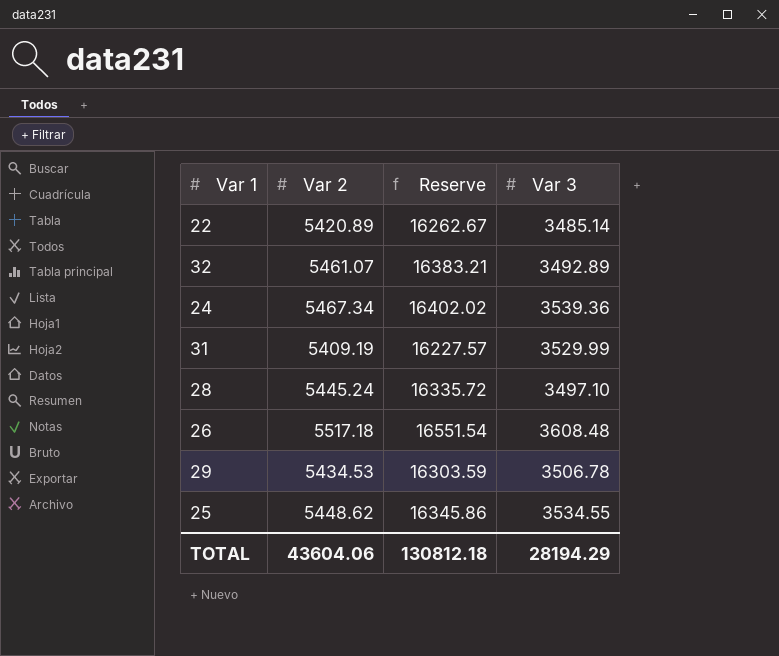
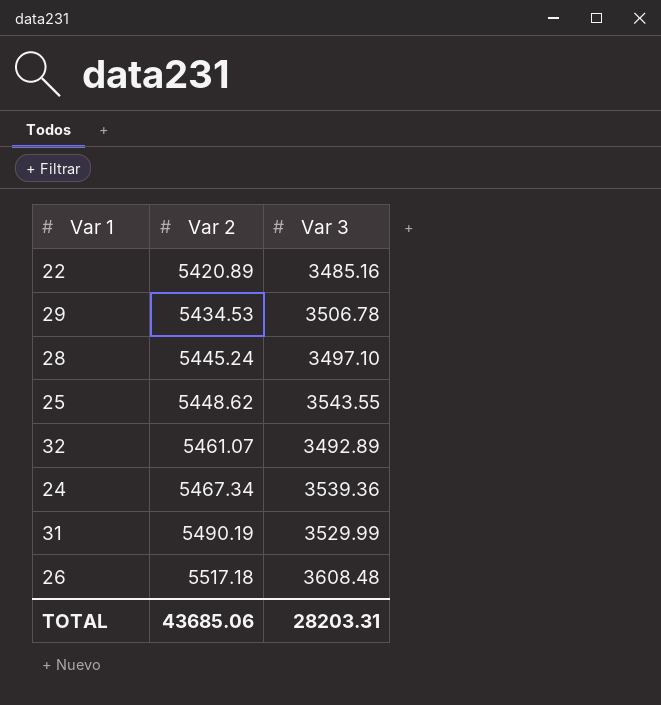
row order: none -> Var 2 ascending
column Reserve | formula: [Var 2] * 3 -> none
22 | Var 3: 3485.14 -> 3485.16
25 | Var 3: 3534.55 -> 3543.55
31 | Var 2: 5409.19 -> 5490.19
TOTAL | Var 2: 43604.06 -> 43685.06
TOTAL | Var 3: 28194.29 -> 28203.31

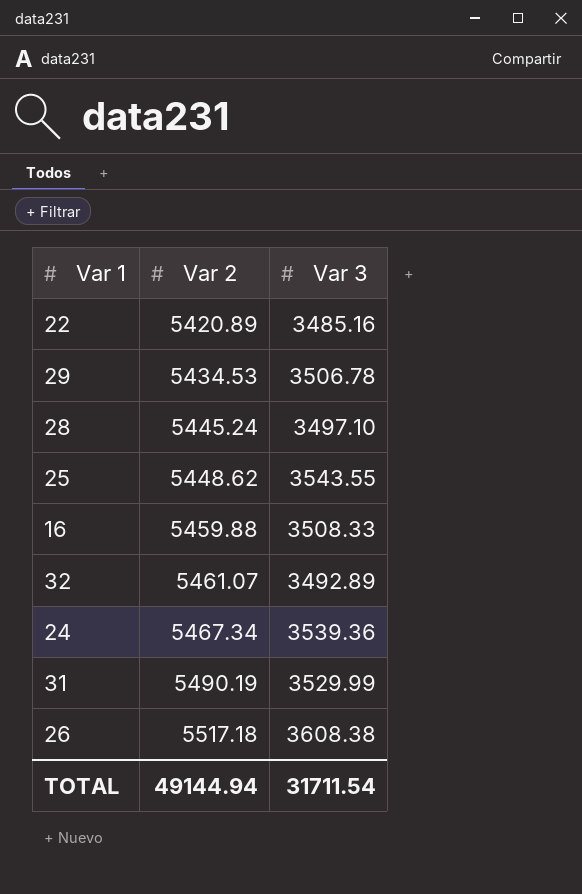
row 16: none -> 5459.88 | 3508.33
26 | Var 3: 3608.48 -> 3608.38
TOTAL | Var 2: 43685.06 -> 49144.94
TOTAL | Var 3: 28203.31 -> 31711.54

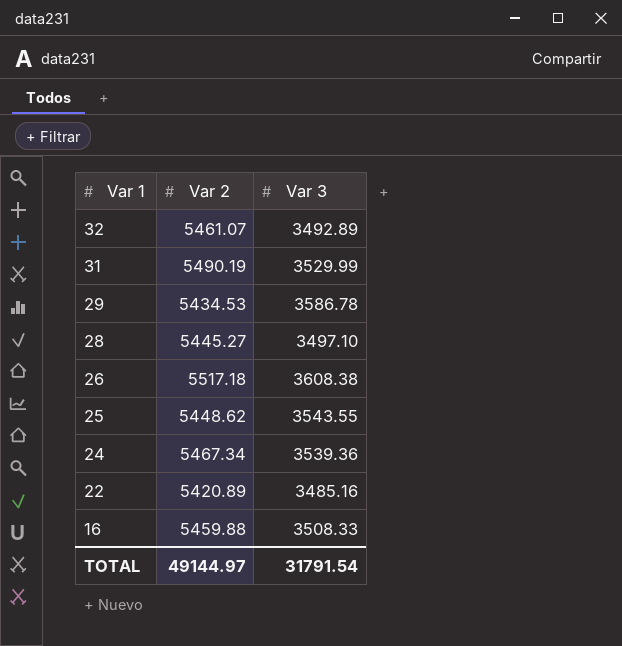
row order: Var 2 ascending -> Var 1 descending
29 | Var 3: 3506.78 -> 3586.78
28 | Var 2: 5445.24 -> 5445.27
TOTAL | Var 2: 49144.94 -> 49144.97
TOTAL | Var 3: 31711.54 -> 31791.54

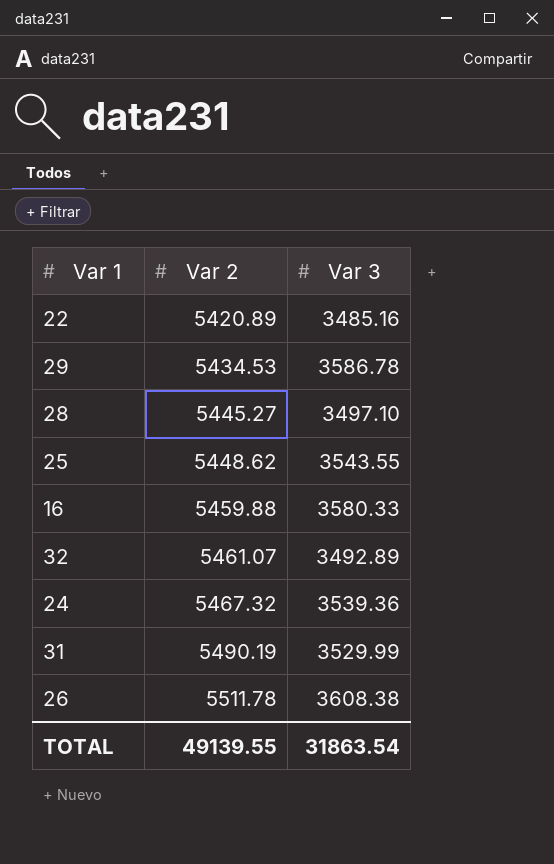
row order: Var 1 descending -> Var 2 ascending
16 | Var 3: 3508.33 -> 3580.33
24 | Var 2: 5467.34 -> 5467.32
26 | Var 2: 5517.18 -> 5511.78
TOTAL | Var 2: 49144.97 -> 49139.55
TOTAL | Var 3: 31791.54 -> 31863.54

